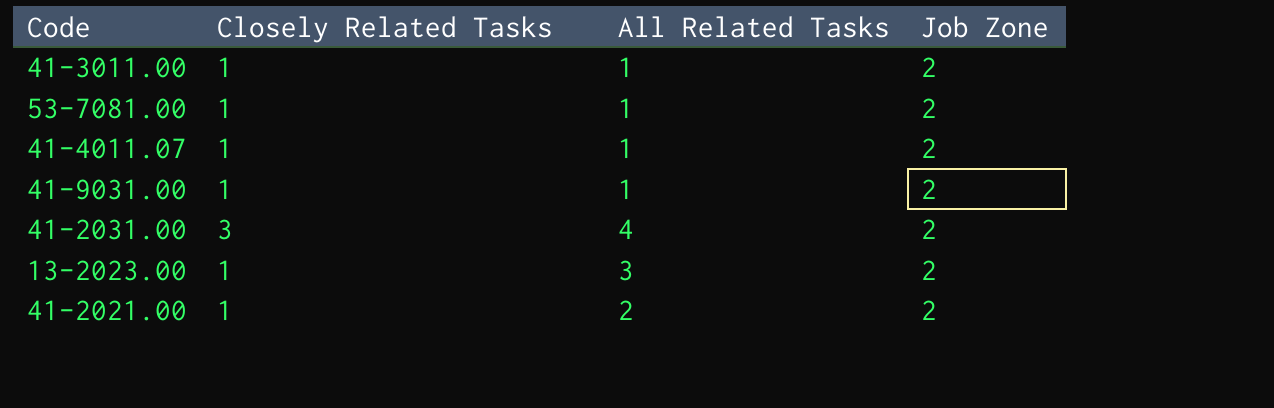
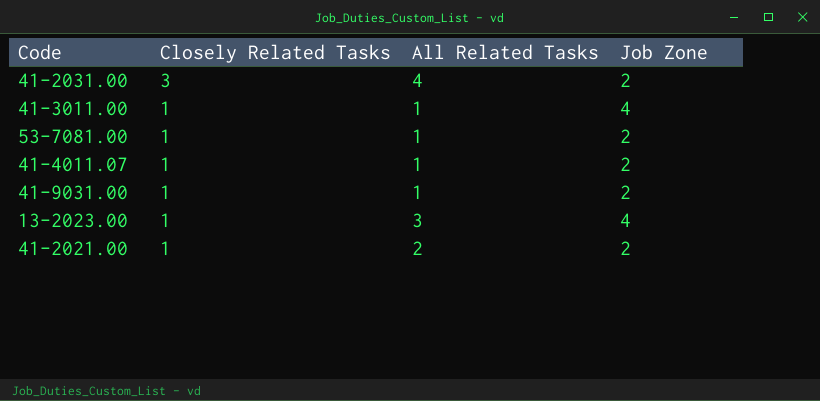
row order: none -> Closely Related Tasks descending
41-3011.00 | Job Zone: 2 -> 4
13-2023.00 | Job Zone: 2 -> 4

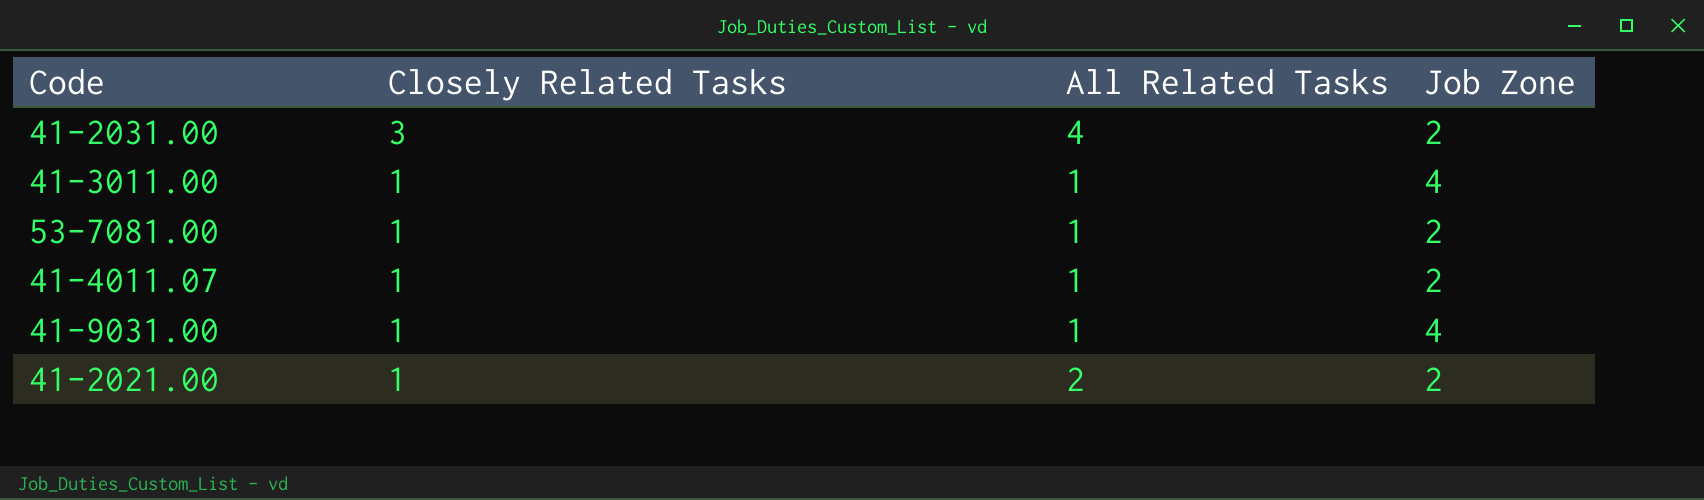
row 13-2023.00: 1 | 3 | 4 -> none
41-9031.00 | Job Zone: 2 -> 4

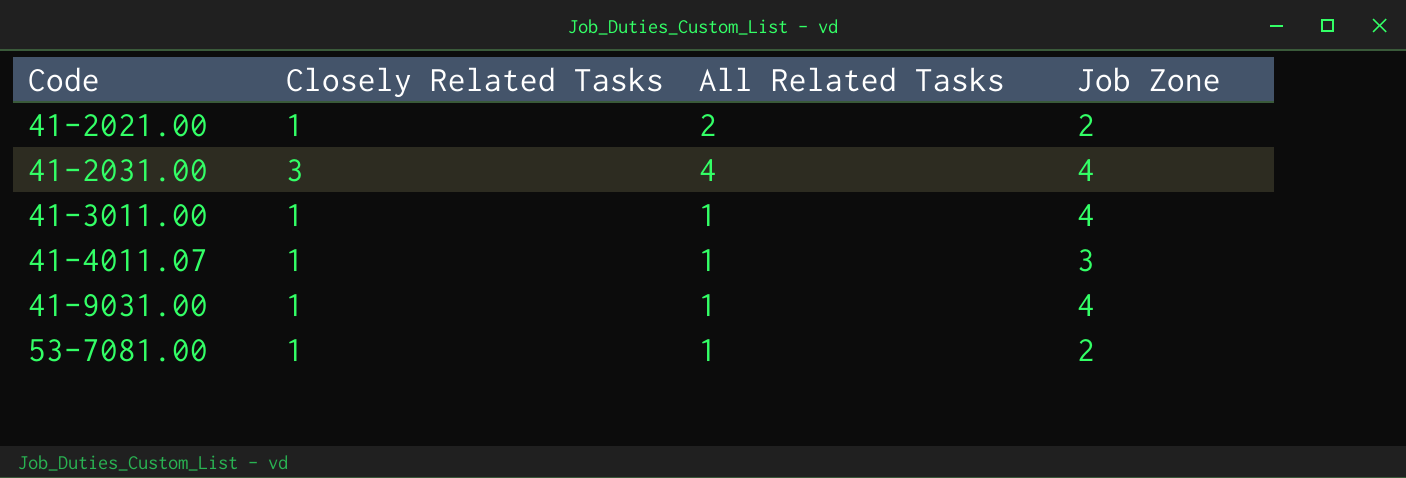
row order: Closely Related Tasks descending -> Code ascending
41-2031.00 | Job Zone: 2 -> 4
41-4011.07 | Job Zone: 2 -> 3

